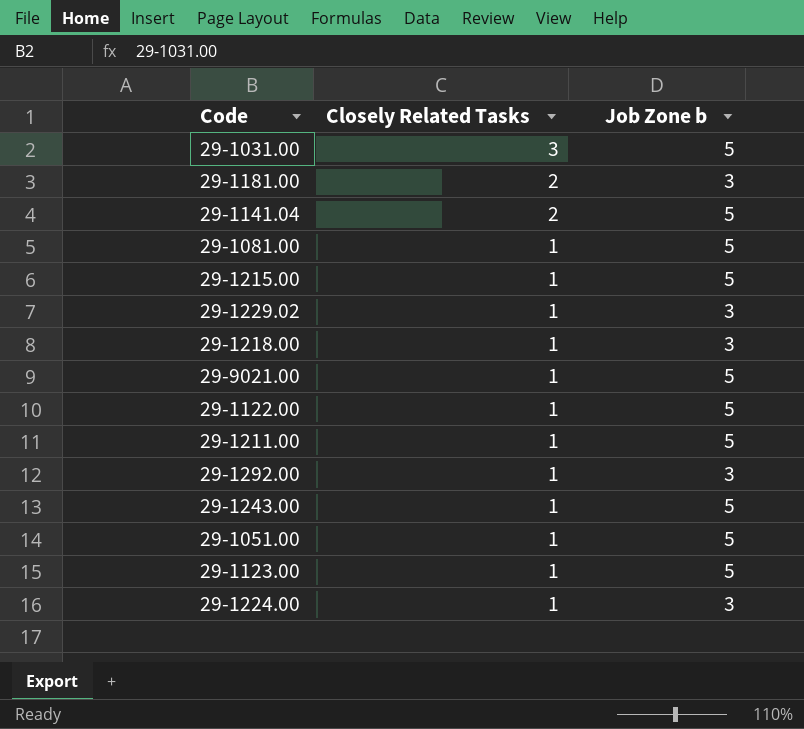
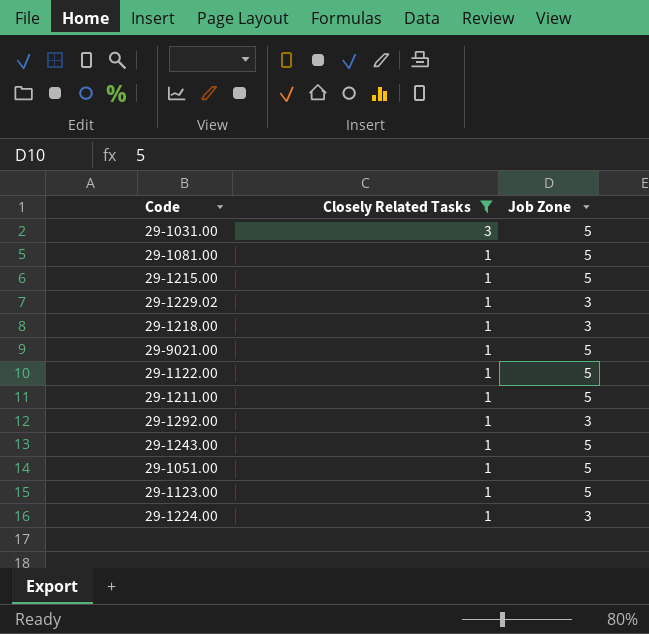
filter: none -> Closely Related Tasks != 2
column name: Job Zone b -> Job Zone

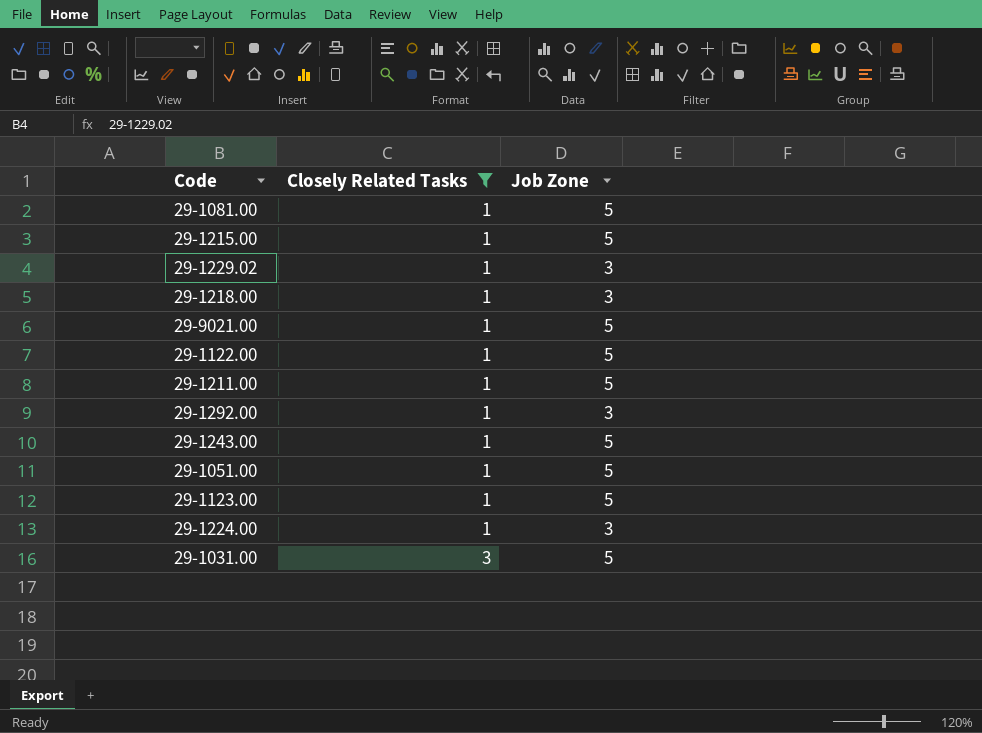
row order: Closely Related Tasks descending -> Closely Related Tasks ascending

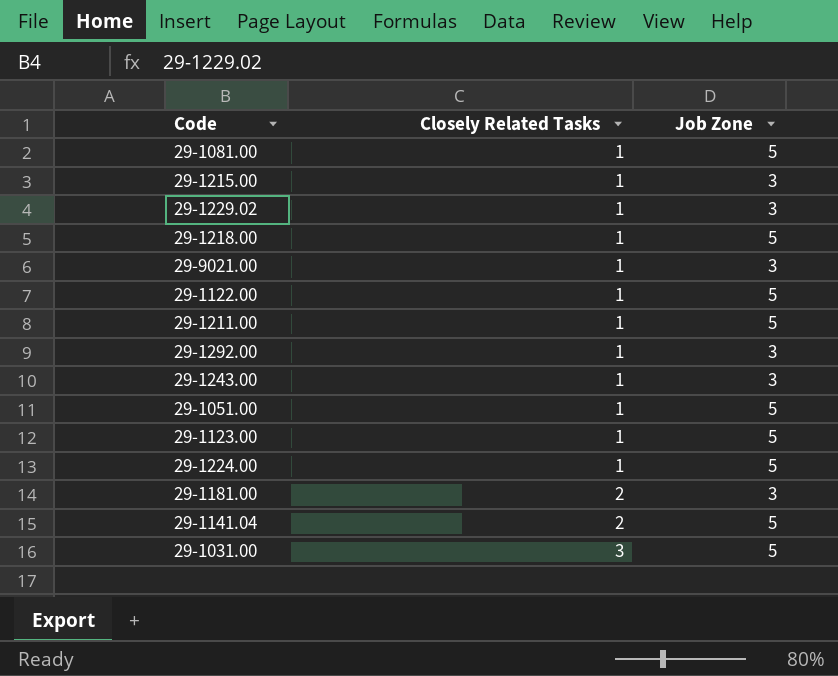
filter: Closely Related Tasks != 2 -> none
29-1215.00 | Job Zone: 5 -> 3
29-1218.00 | Job Zone: 3 -> 5
29-9021.00 | Job Zone: 5 -> 3
29-1243.00 | Job Zone: 5 -> 3
29-1224.00 | Job Zone: 3 -> 5

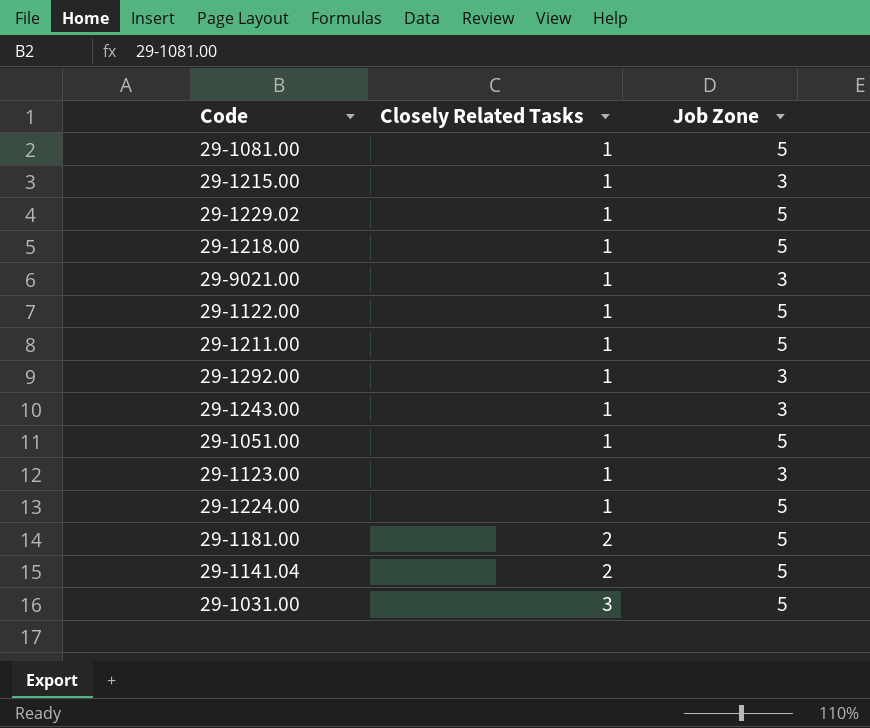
29-1229.02 | Job Zone: 3 -> 5
29-1123.00 | Job Zone: 5 -> 3
29-1181.00 | Job Zone: 3 -> 5

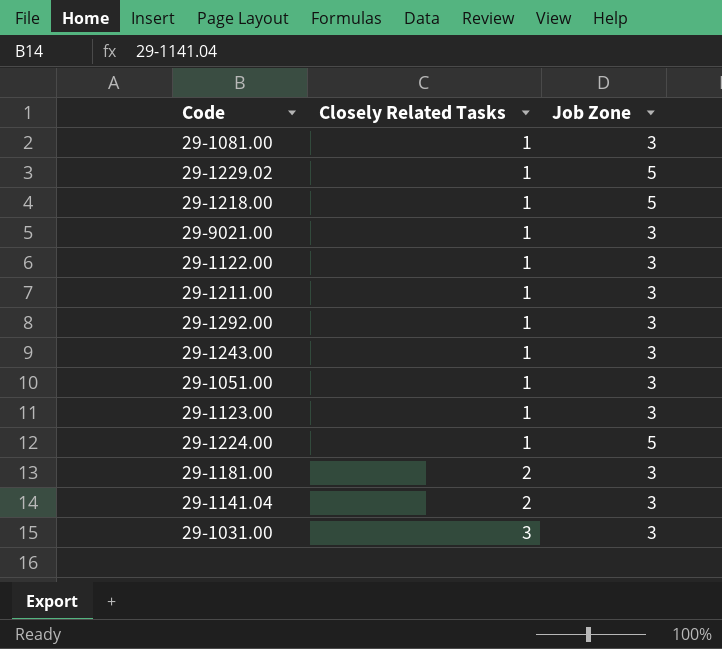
row 29-1215.00: 1 | 3 -> none
29-1081.00 | Job Zone: 5 -> 3
29-1122.00 | Job Zone: 5 -> 3
29-1211.00 | Job Zone: 5 -> 3
29-1051.00 | Job Zone: 5 -> 3
29-1181.00 | Job Zone: 5 -> 3
29-1141.04 | Job Zone: 5 -> 3
29-1031.00 | Job Zone: 5 -> 3

